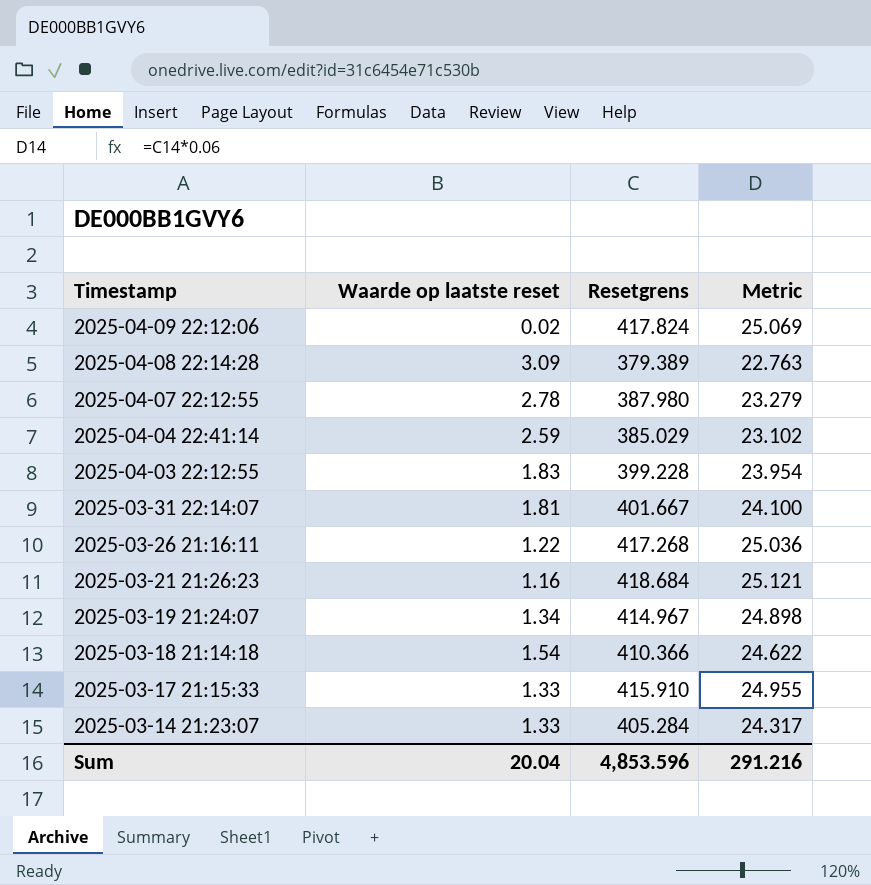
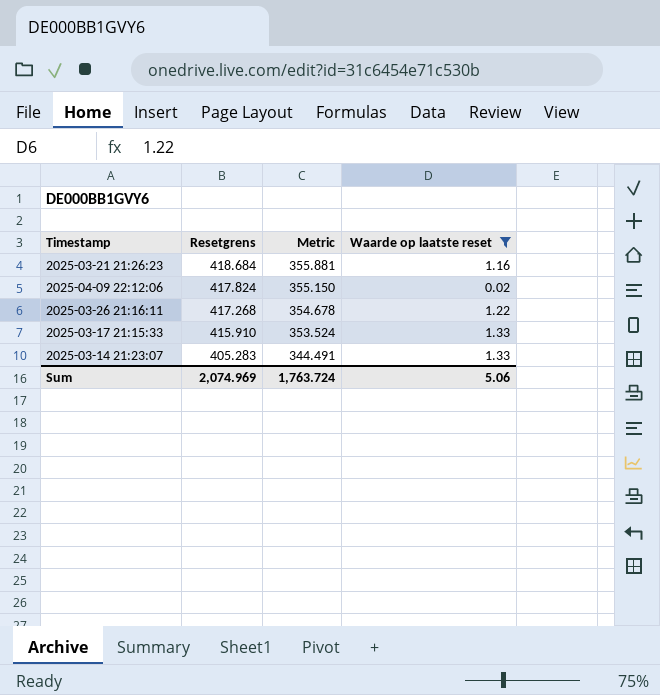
filter: none -> Waarde op laatste reset <= 1.33
row order: Timestamp descending -> Resetgrens descending
column Metric | formula: [Resetgrens] * 0.06 -> [Resetgrens] * 0.85
column Waarde op laatste reset | position: 2 -> 4
2025-03-14 21:23:07 | Resetgrens: 405.284 -> 405.283
Sum | Resetgrens: 4,853.596 -> 2,074.969
Sum | Metric: 291.216 -> 1,763.724
Sum | Waarde op laatste reset: 20.04 -> 5.06

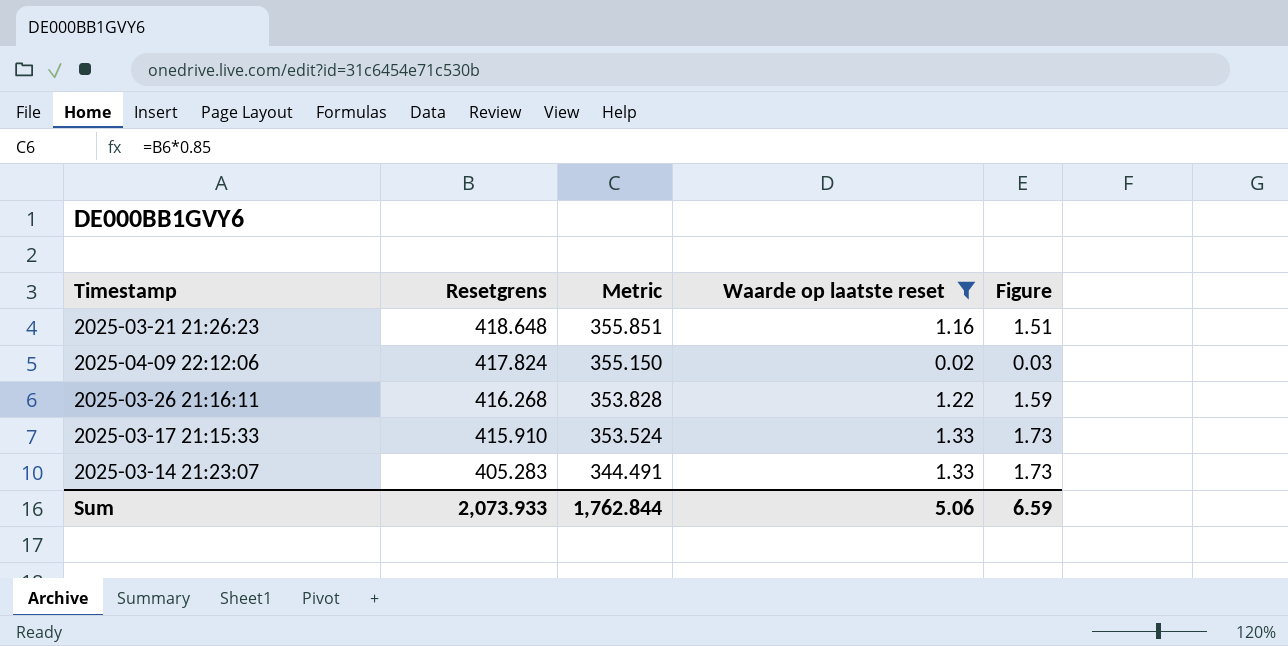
column Figure | formula: none -> [Waarde op laatste reset] * 1.3
2025-03-21 21:26:23 | Resetgrens: 418.684 -> 418.648
2025-03-21 21:26:23 | Metric: 355.881 -> 355.851
2025-03-26 21:16:11 | Resetgrens: 417.268 -> 416.268
2025-03-26 21:16:11 | Metric: 354.678 -> 353.828
Sum | Resetgrens: 2,074.969 -> 2,073.933
Sum | Metric: 1,763.724 -> 1,762.844

